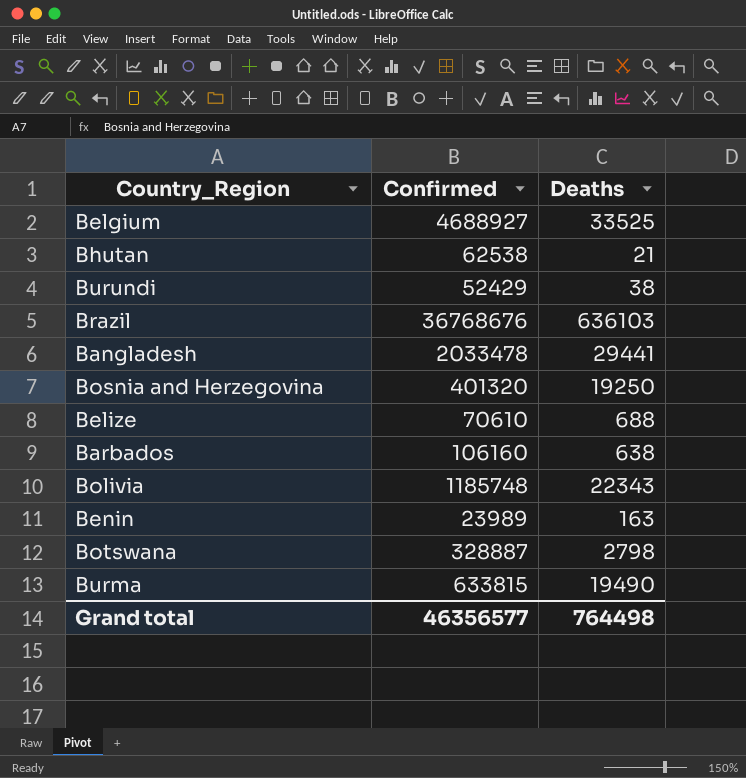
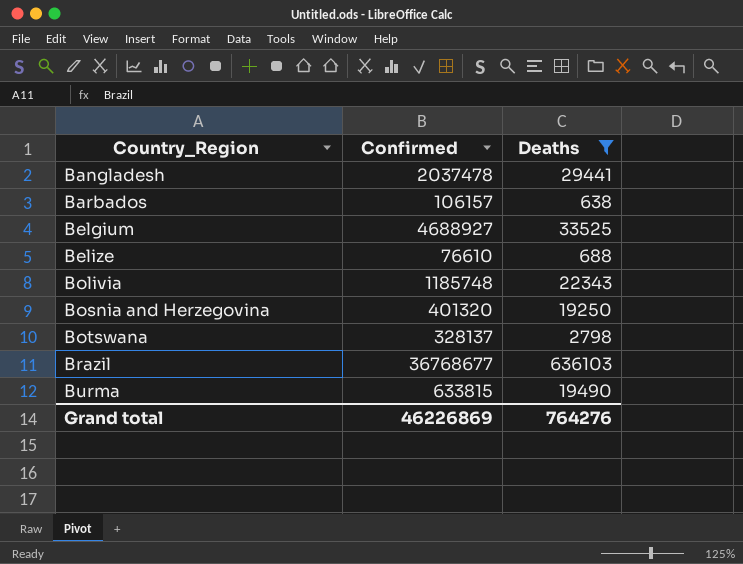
filter: none -> Deaths >= 638
row order: none -> Country_Region ascending
Bangladesh | Confirmed: 2033478 -> 2037478
Barbados | Confirmed: 106160 -> 106157
Belize | Confirmed: 70610 -> 76610
Botswana | Confirmed: 328887 -> 328137
Brazil | Confirmed: 36768676 -> 36768677
Grand total | Confirmed: 46356577 -> 46226869
Grand total | Deaths: 764498 -> 764276

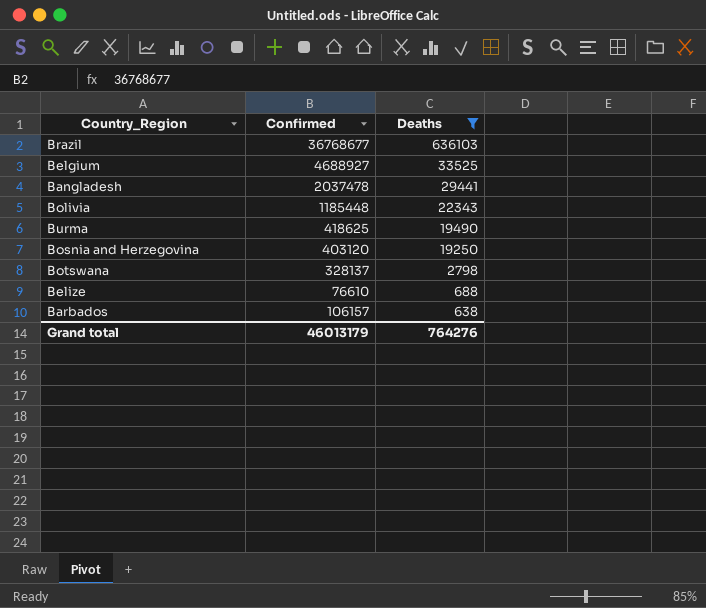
row order: Country_Region ascending -> Deaths descending
Bolivia | Confirmed: 1185748 -> 1185448
Burma | Confirmed: 633815 -> 418625
Bosnia and Herzegovina | Confirmed: 401320 -> 403120
Grand total | Confirmed: 46226869 -> 46013179

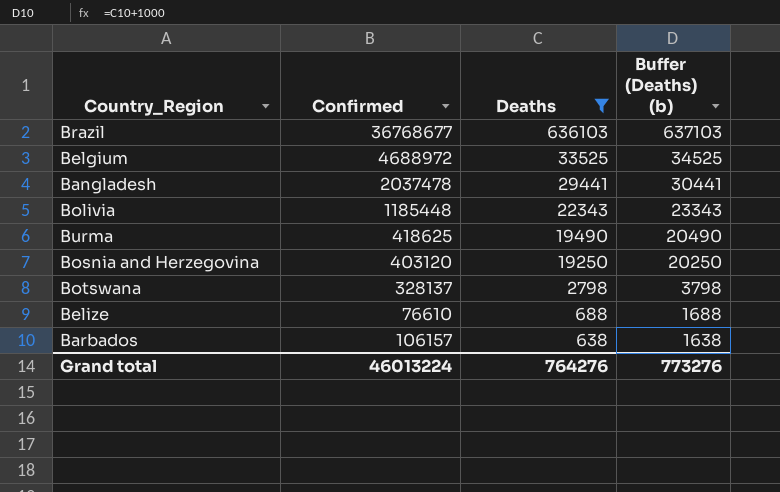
column Buffer (Deaths) (b) | formula: none -> [Deaths] + 1000
Belgium | Confirmed: 4688927 -> 4688972
Grand total | Confirmed: 46013179 -> 46013224

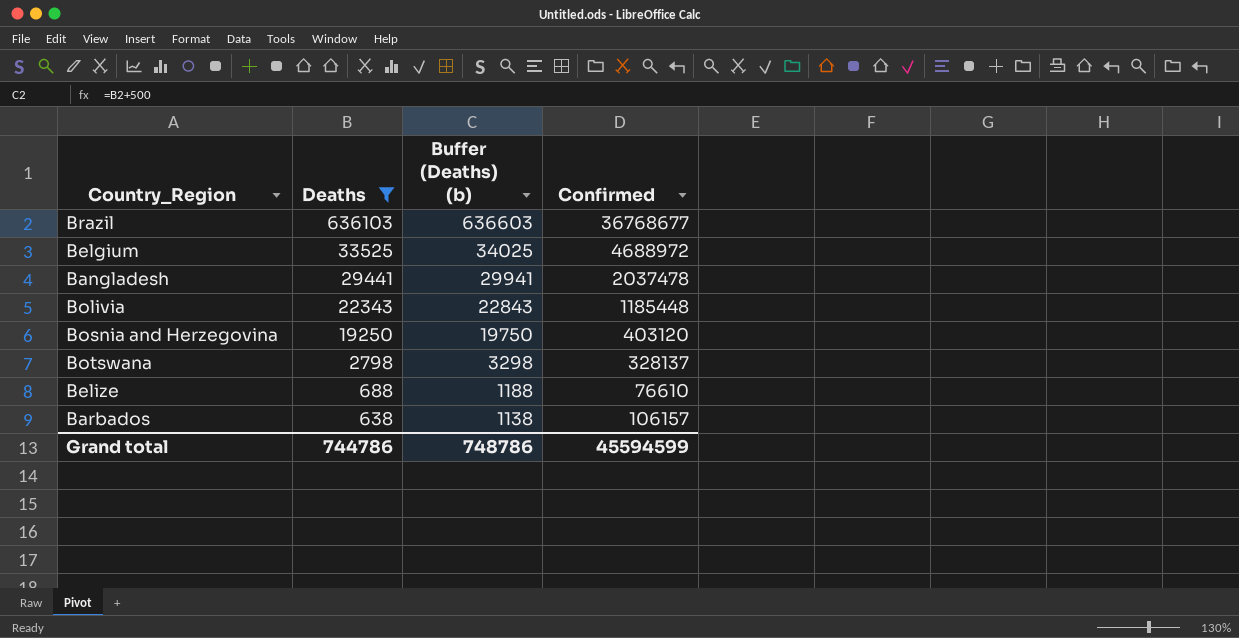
column Buffer (Deaths) (b) | formula: [Deaths] + 1000 -> [Deaths] + 500
column Confirmed | position: 2 -> 4
row Burma: 418625 | 19490 | 20490 -> none
Grand total | Deaths: 764276 -> 744786
Grand total | Buffer (Deaths) (b): 773276 -> 748786
Grand total | Confirmed: 46013224 -> 45594599

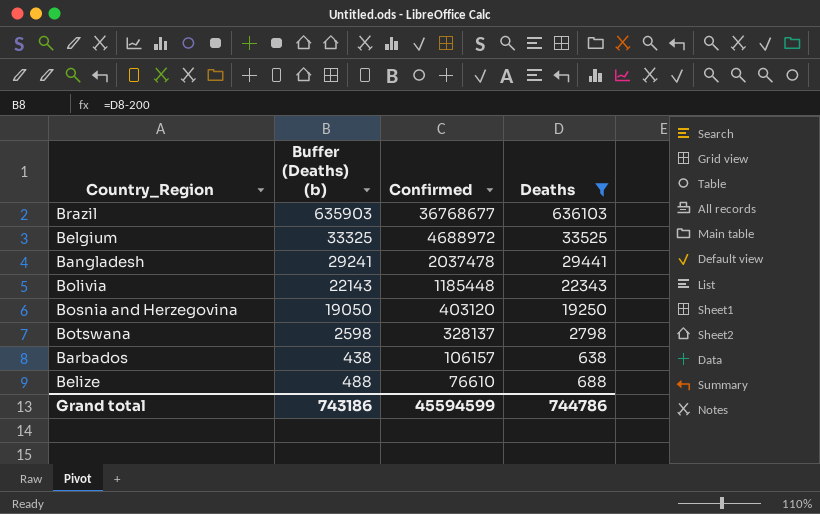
row order: Deaths descending -> Confirmed descending
column Buffer (Deaths) (b) | formula: [Deaths] + 500 -> [Deaths] - 200
column Deaths | position: 2 -> 4
Grand total | Buffer (Deaths) (b): 748786 -> 743186

